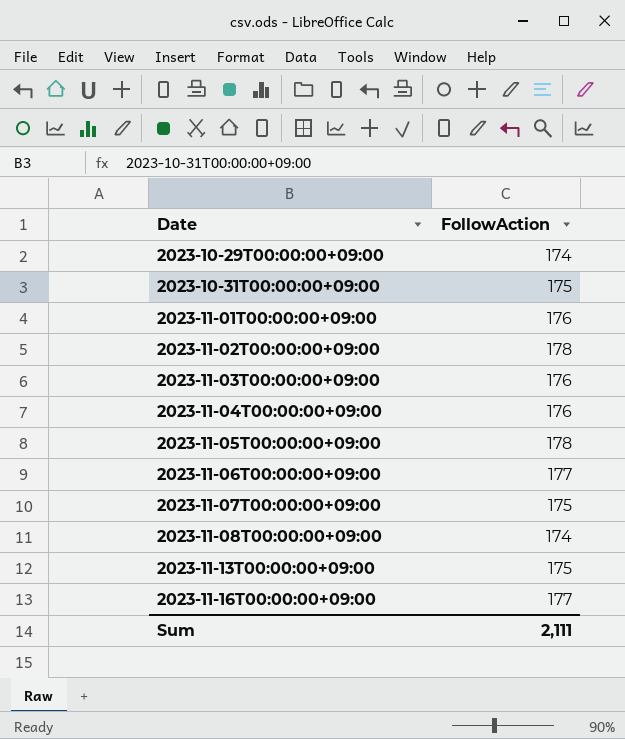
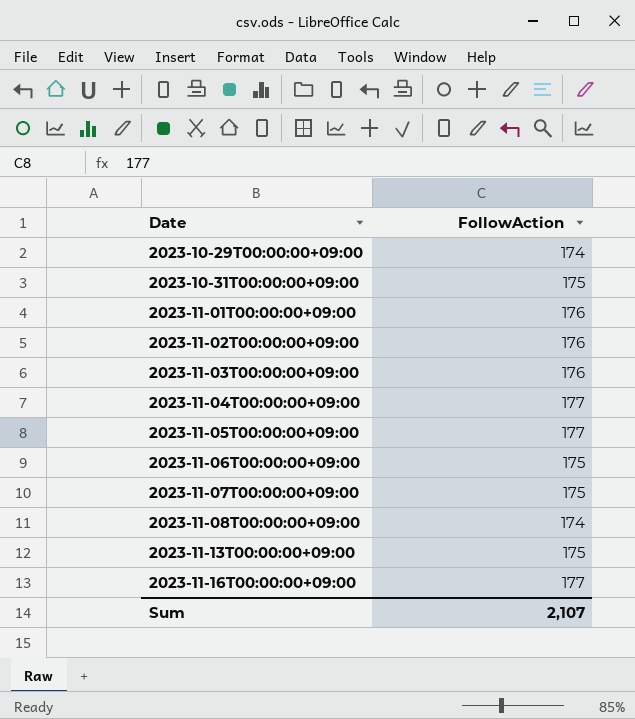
2023-11-02T00:00:00+09:00 | FollowAction: 178 -> 176
2023-11-04T00:00:00+09:00 | FollowAction: 176 -> 177
2023-11-05T00:00:00+09:00 | FollowAction: 178 -> 177
2023-11-06T00:00:00+09:00 | FollowAction: 177 -> 175
Sum | FollowAction: 2,111 -> 2,107

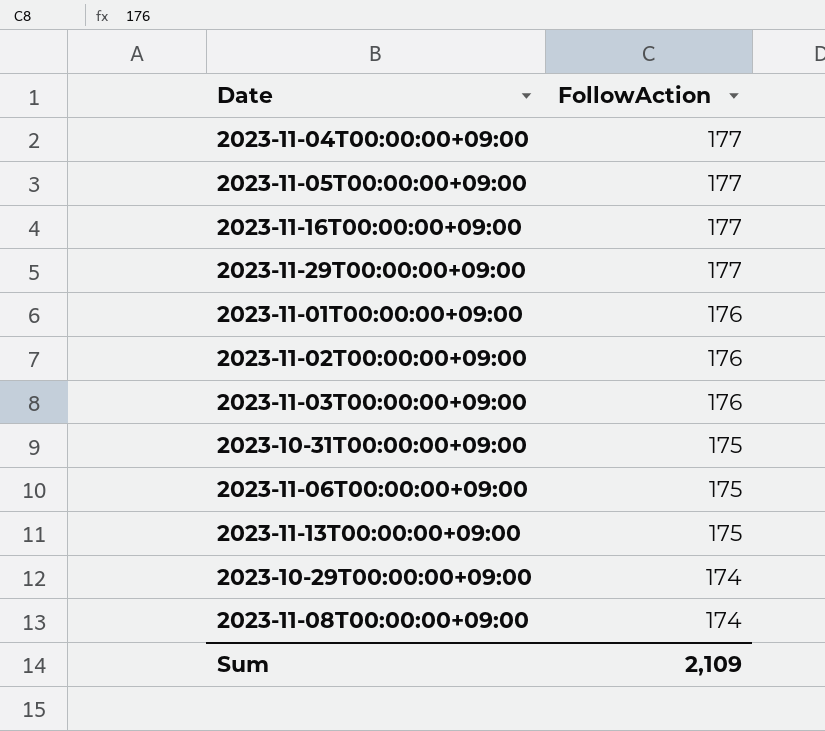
row order: Date ascending -> FollowAction descending
row 2023-11-07T00:00:00+09:00: 175 -> none
row 2023-11-29T00:00:00+09:00: none -> 177
Sum | FollowAction: 2,107 -> 2,109

